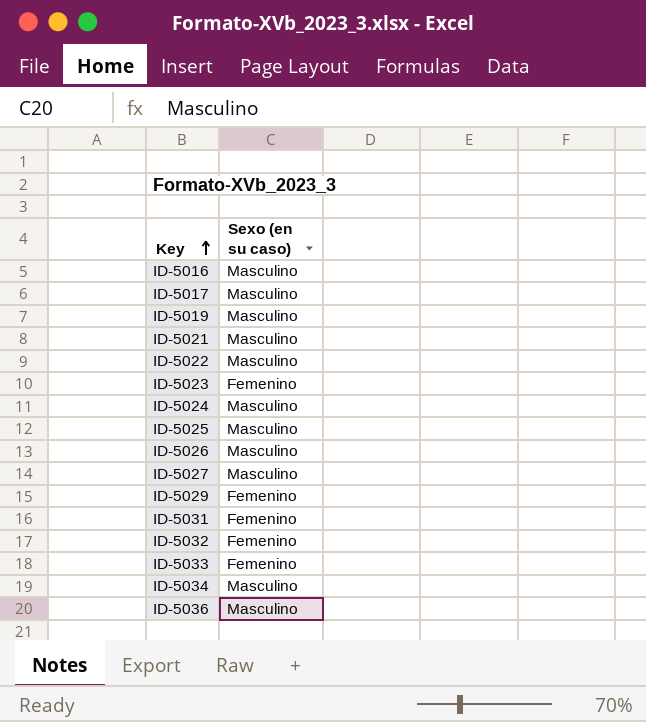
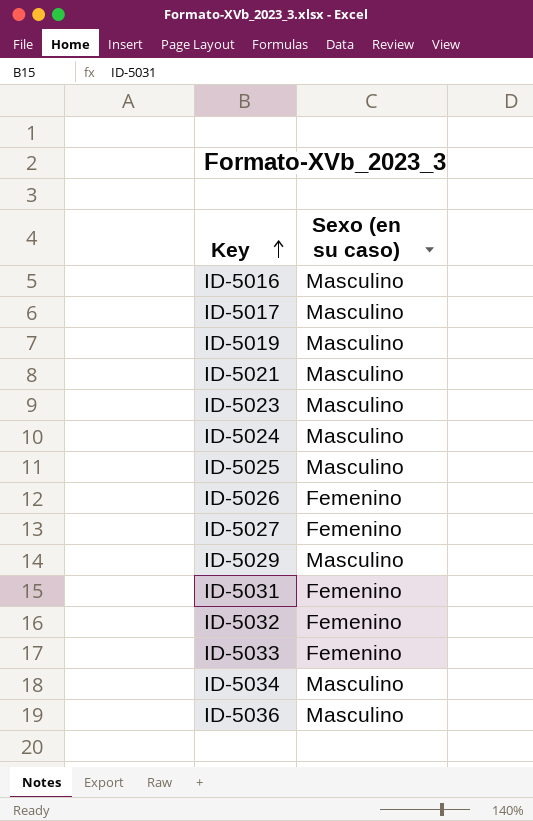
row ID-5022: Masculino -> none
ID-5023 | Sexo (en su caso): Femenino -> Masculino
ID-5026 | Sexo (en su caso): Masculino -> Femenino
ID-5027 | Sexo (en su caso): Masculino -> Femenino
ID-5029 | Sexo (en su caso): Femenino -> Masculino

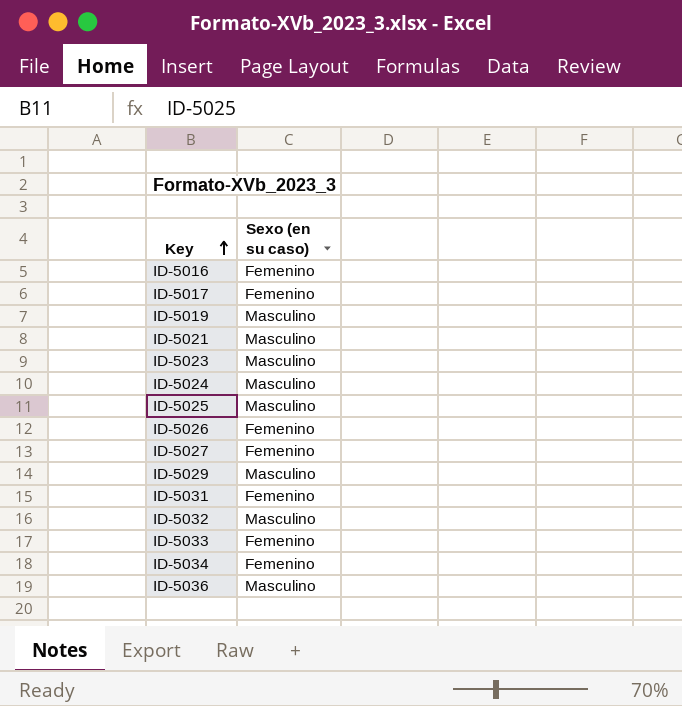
ID-5016 | Sexo (en su caso): Masculino -> Femenino
ID-5017 | Sexo (en su caso): Masculino -> Femenino
ID-5032 | Sexo (en su caso): Femenino -> Masculino
ID-5034 | Sexo (en su caso): Masculino -> Femenino

